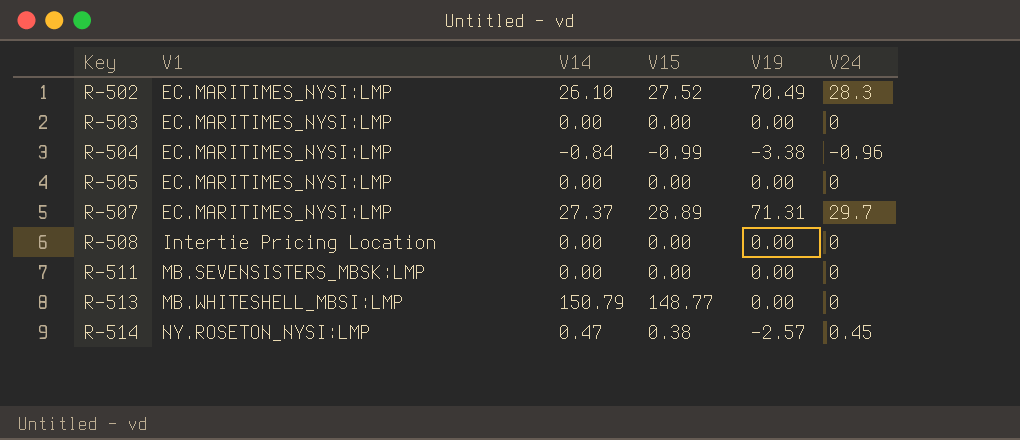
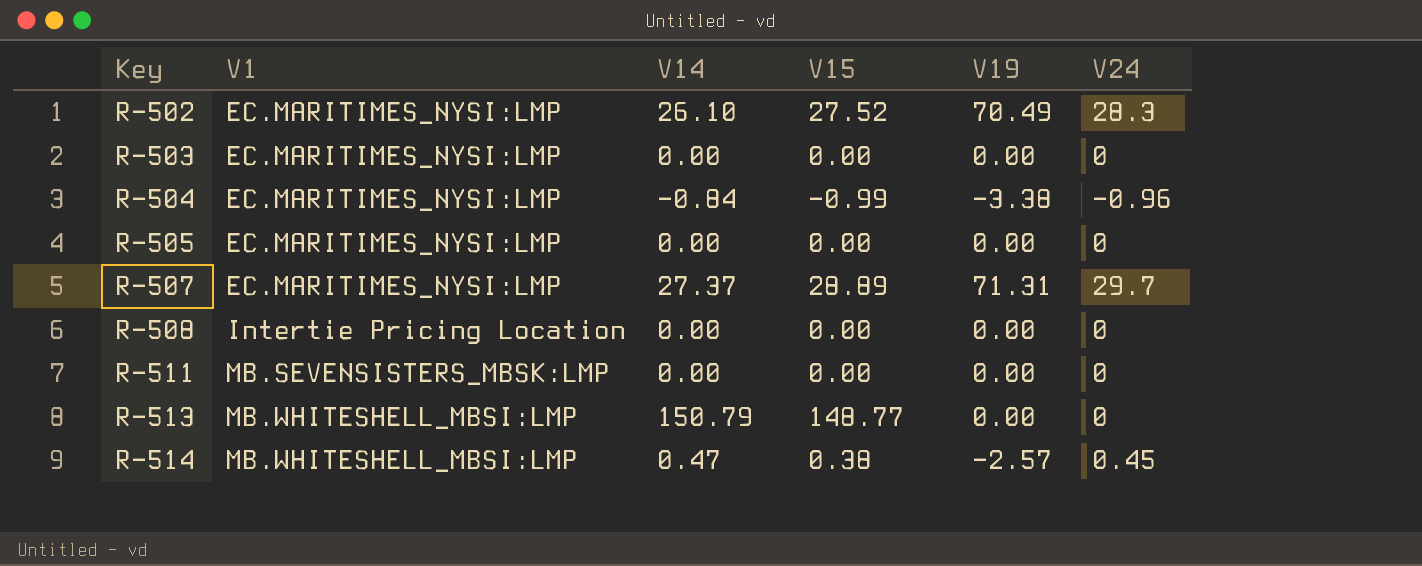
R-514 | V1: NY.ROSETON_NYSI:LMP -> MB.WHITESHELL_MBSI:LMP

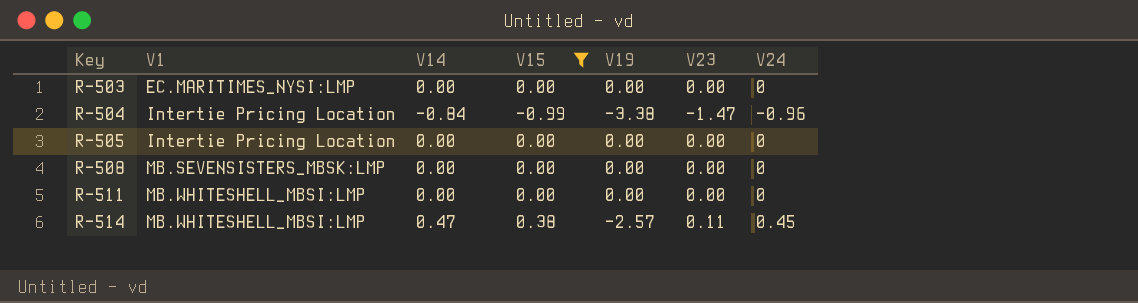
filter: none -> V15 <= 0.38
column V23 | position: none -> 6
R-504 | V1: EC.MARITIMES_NYSI:LMP -> Intertie Pricing Location
R-505 | V1: EC.MARITIMES_NYSI:LMP -> Intertie Pricing Location
R-508 | V1: Intertie Pricing Location -> MB.SEVENSISTERS_MBSK:LMP
R-511 | V1: MB.SEVENSISTERS_MBSK:LMP -> MB.WHITESHELL_MBSI:LMP

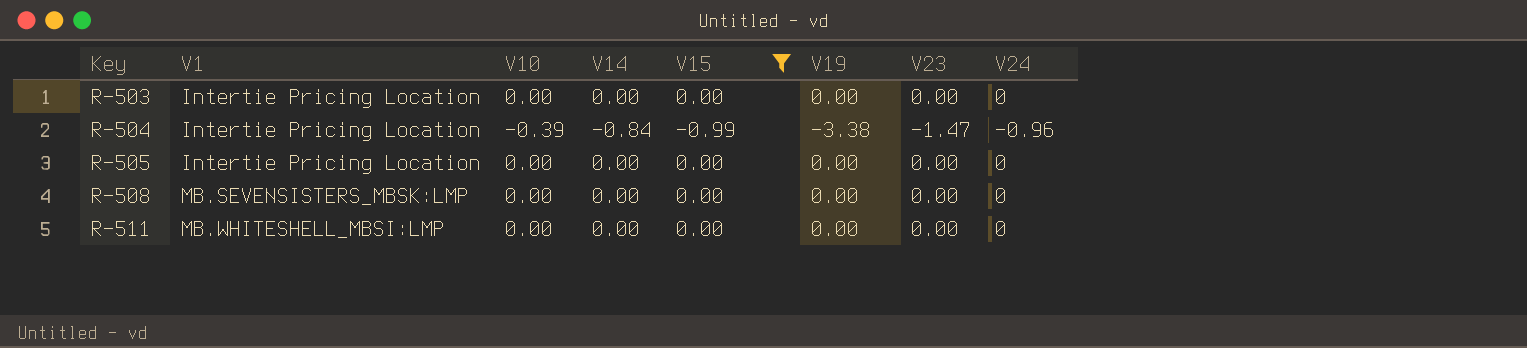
column V10 | position: none -> 3
row R-514: MB.WHITESHELL_MBSI:LMP | 0.47 | 0.38 | -2.57 | 0.11 | 0.45 -> none
R-503 | V1: EC.MARITIMES_NYSI:LMP -> Intertie Pricing Location

